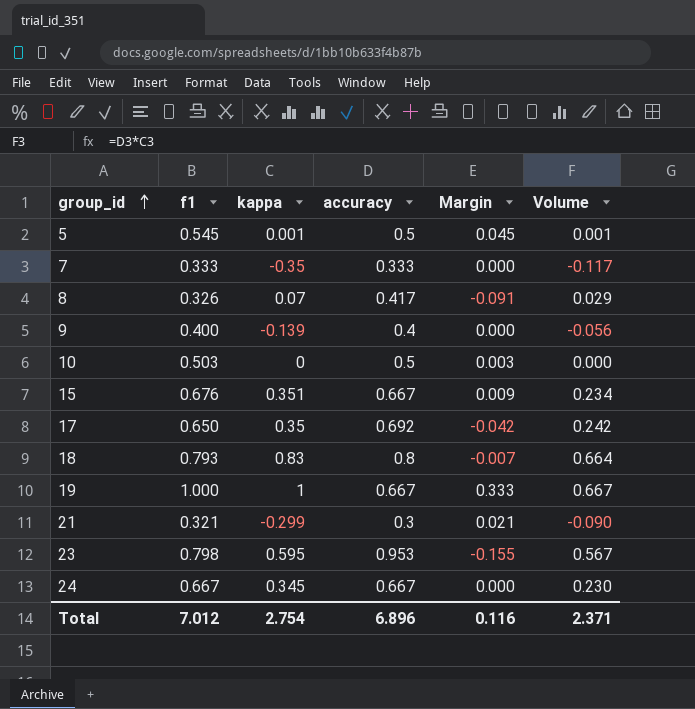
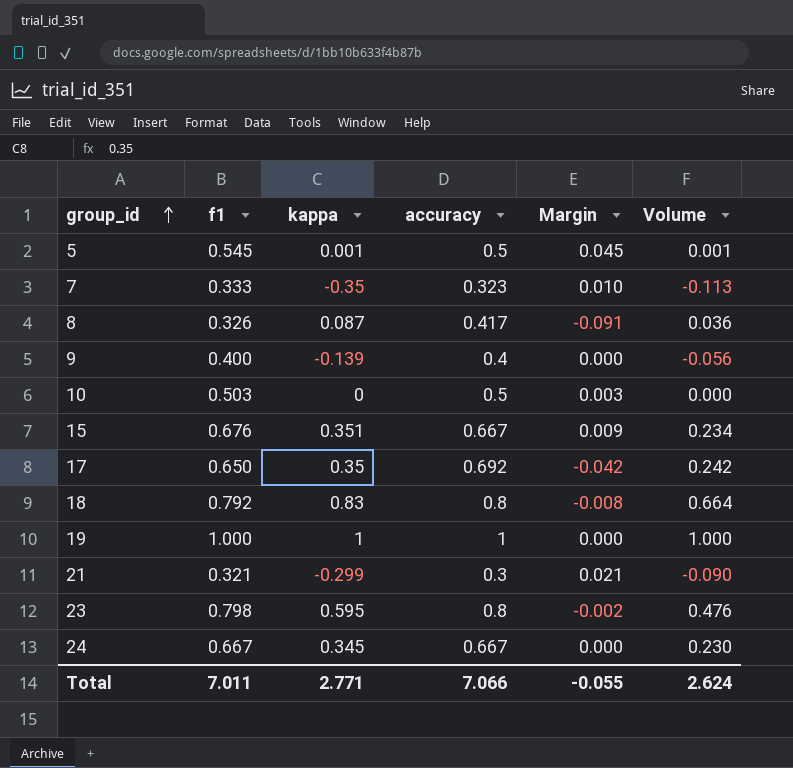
7 | accuracy: 0.333 -> 0.323
7 | Margin: 0.000 -> 0.010
7 | Volume: -0.117 -> -0.113
8 | kappa: 0.07 -> 0.087
8 | Volume: 0.029 -> 0.036
18 | f1: 0.793 -> 0.792
18 | Margin: -0.007 -> -0.008
19 | accuracy: 0.667 -> 1
19 | Margin: 0.333 -> 0.000
19 | Volume: 0.667 -> 1.000
23 | accuracy: 0.953 -> 0.8
23 | Margin: -0.155 -> -0.002
23 | Volume: 0.567 -> 0.476
Total | f1: 7.012 -> 7.011
Total | kappa: 2.754 -> 2.771
Total | accuracy: 6.896 -> 7.066
Total | Margin: 0.116 -> -0.055
Total | Volume: 2.371 -> 2.624

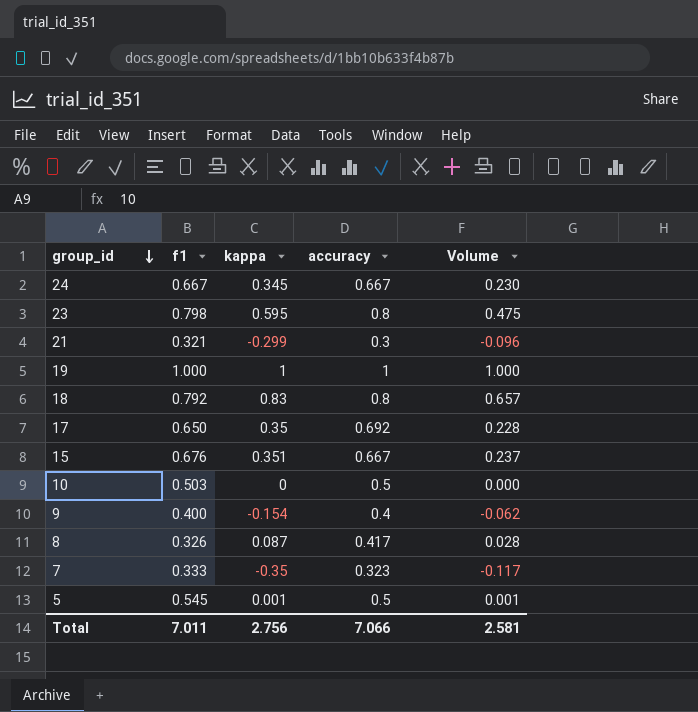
row order: group_id ascending -> group_id descending
column Margin | formula: [f1] - [accuracy] -> none
column Volume | formula: [kappa] * [accuracy] -> [f1] * [kappa]
9 | kappa: -0.139 -> -0.154
Total | kappa: 2.771 -> 2.756
Total | Volume: 2.624 -> 2.581

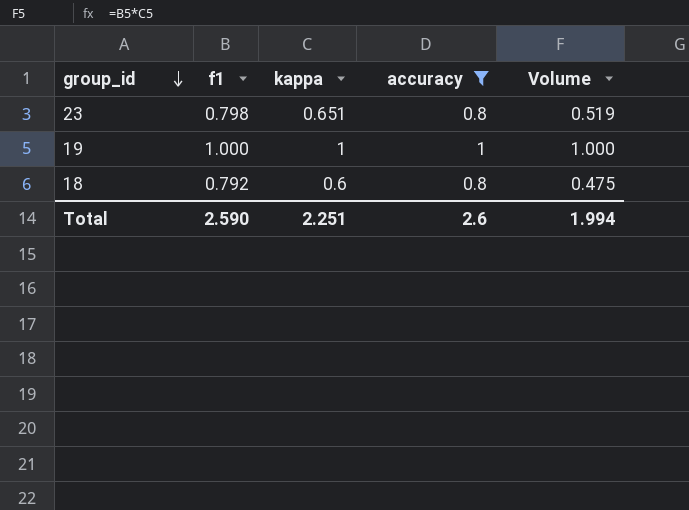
filter: none -> accuracy >= 0.8
23 | kappa: 0.595 -> 0.651
23 | Volume: 0.475 -> 0.519
18 | kappa: 0.83 -> 0.6
18 | Volume: 0.657 -> 0.475
Total | f1: 7.011 -> 2.590
Total | kappa: 2.756 -> 2.251
Total | accuracy: 7.066 -> 2.6
Total | Volume: 2.581 -> 1.994

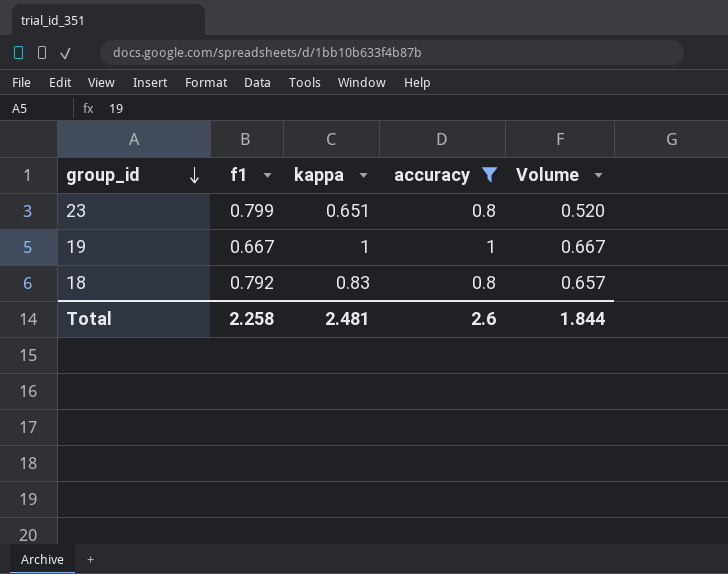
23 | f1: 0.798 -> 0.799
23 | Volume: 0.519 -> 0.520
19 | f1: 1.000 -> 0.667
19 | Volume: 1.000 -> 0.667
18 | kappa: 0.6 -> 0.83
18 | Volume: 0.475 -> 0.657
Total | f1: 2.590 -> 2.258
Total | kappa: 2.251 -> 2.481
Total | Volume: 1.994 -> 1.844

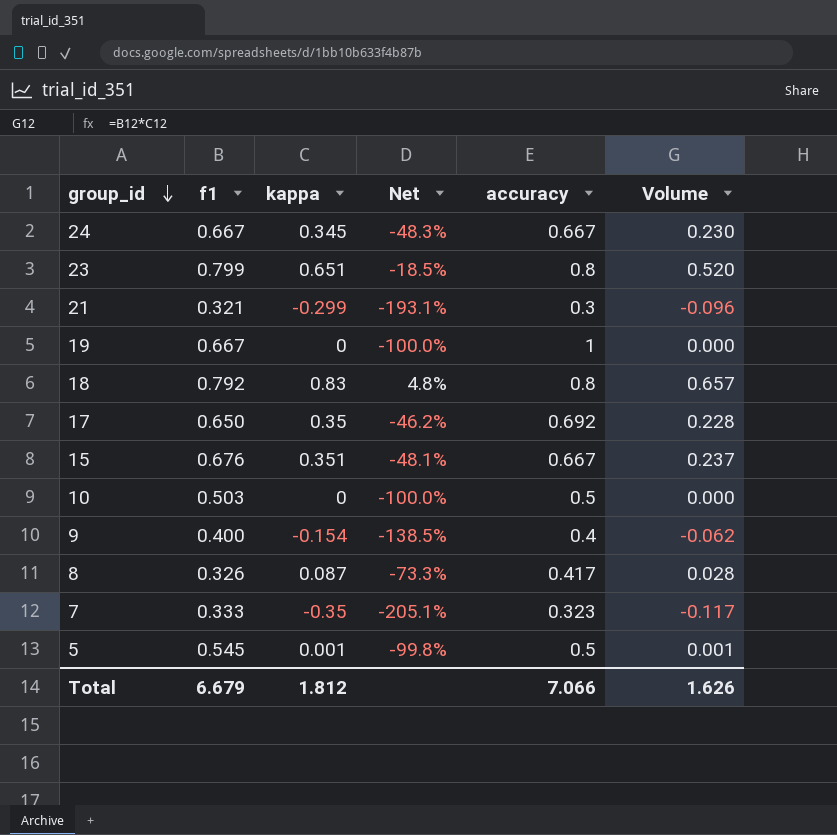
filter: accuracy >= 0.8 -> none
column Net | formula: none -> ([kappa] - [f1]) / [f1]
19 | kappa: 1 -> 0
19 | Volume: 0.667 -> 0.000
Total | f1: 2.258 -> 6.679
Total | kappa: 2.481 -> 1.812
Total | accuracy: 2.6 -> 7.066
Total | Volume: 1.844 -> 1.626

